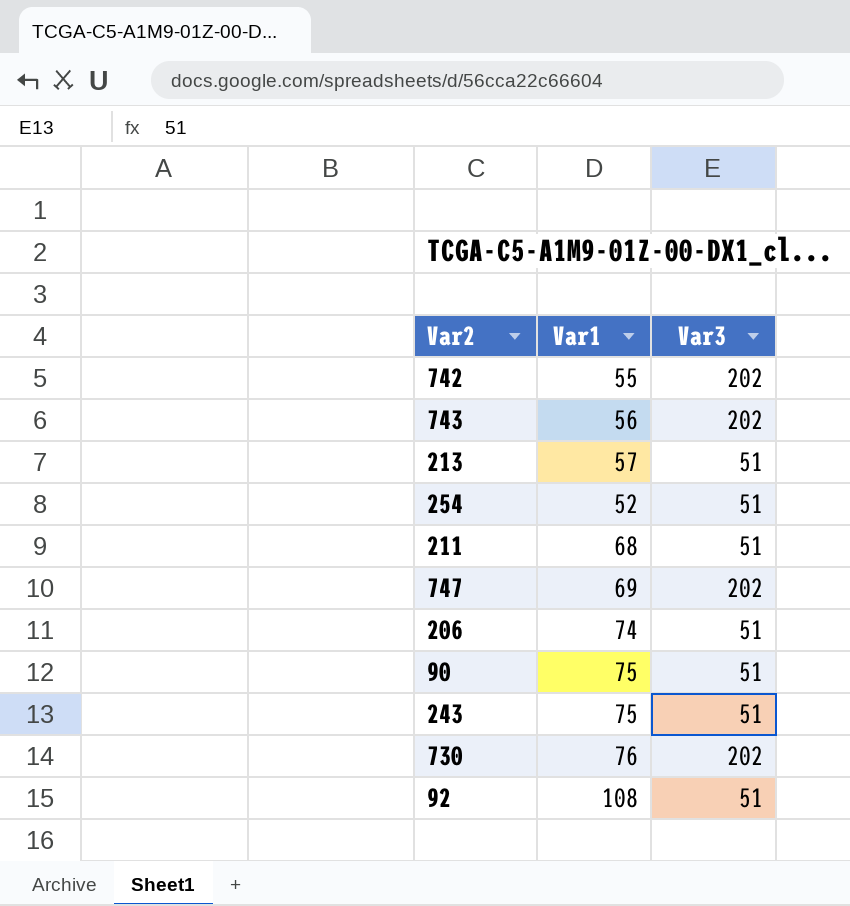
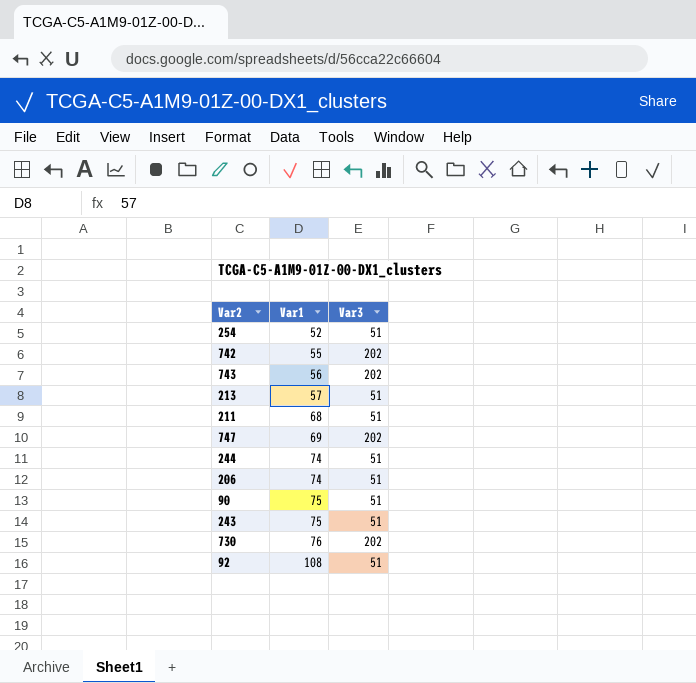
row order: none -> Var1 ascending
row 244: none -> 74 | 51

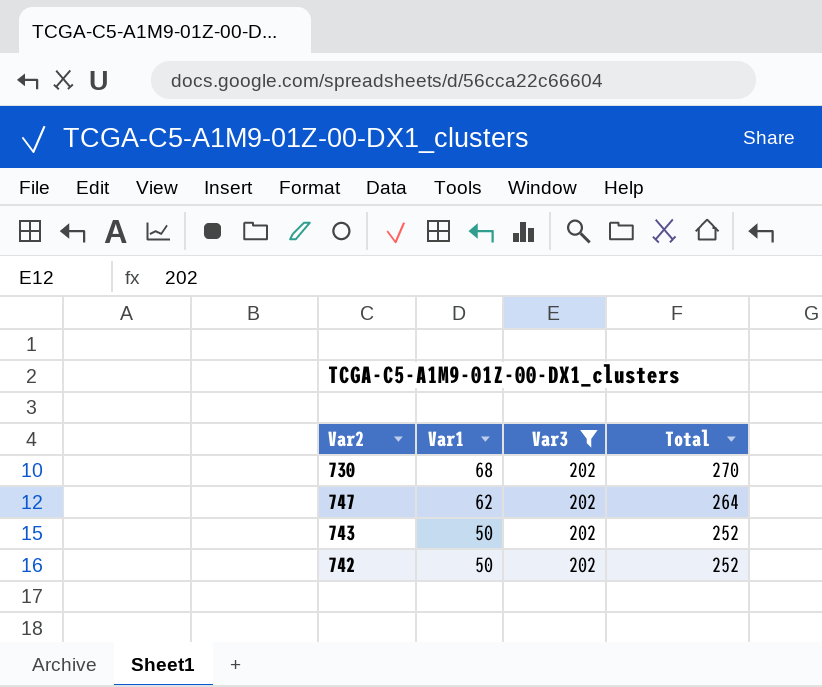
filter: none -> Var3 = 202
row order: Var1 ascending -> Var1 descending
column Total | formula: none -> [Var1] + [Var3]
730 | Var1: 76 -> 68
747 | Var1: 69 -> 62
743 | Var1: 56 -> 50
742 | Var1: 55 -> 50

